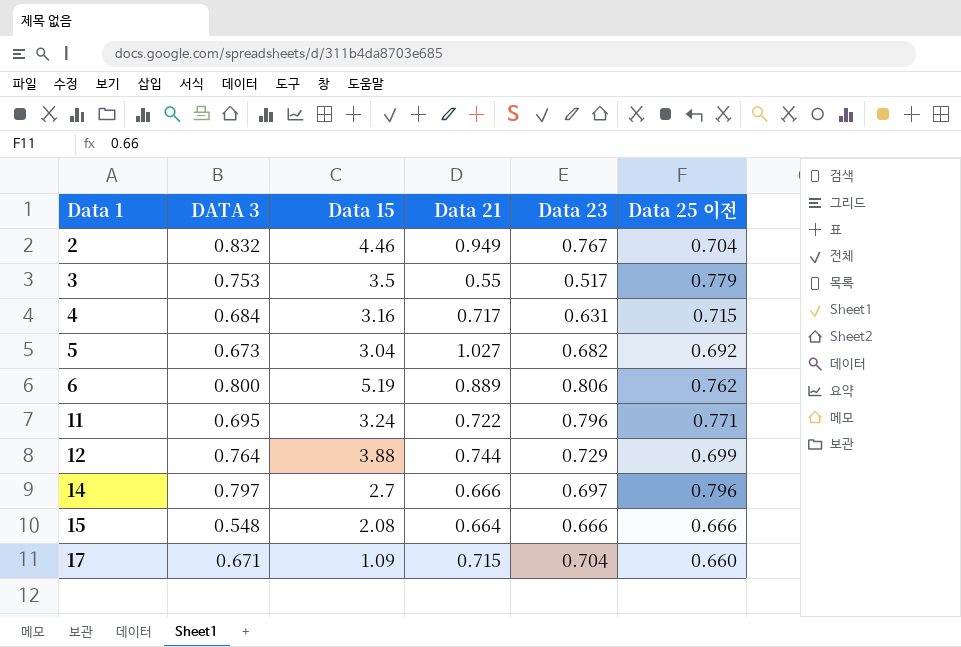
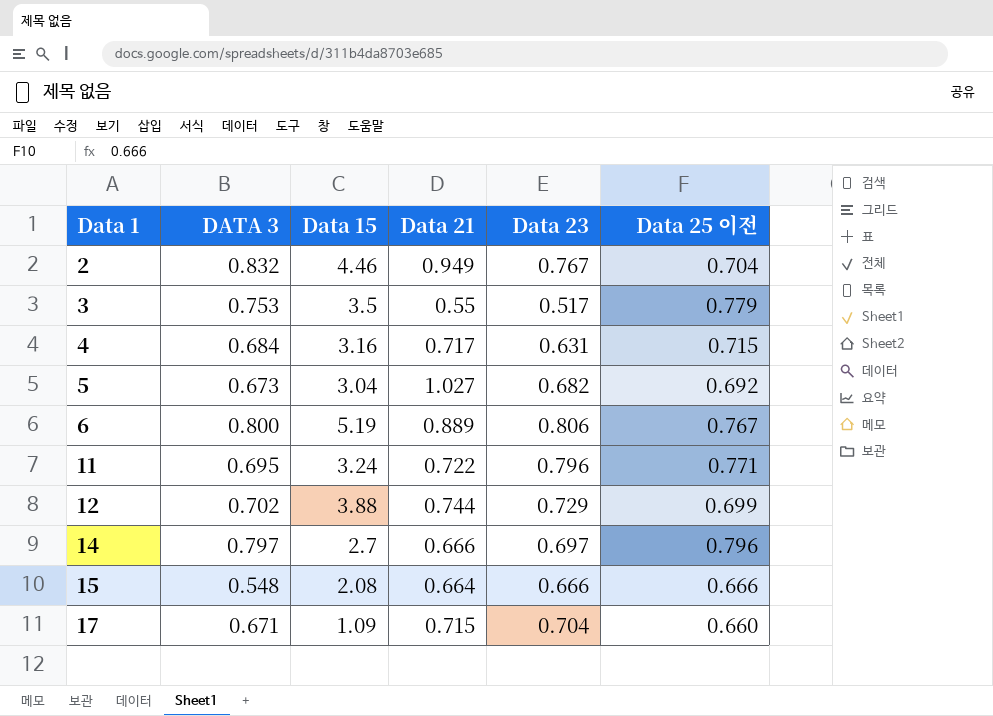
6 | Data 25 이전: 0.762 -> 0.767
12 | DATA 3: 0.764 -> 0.702

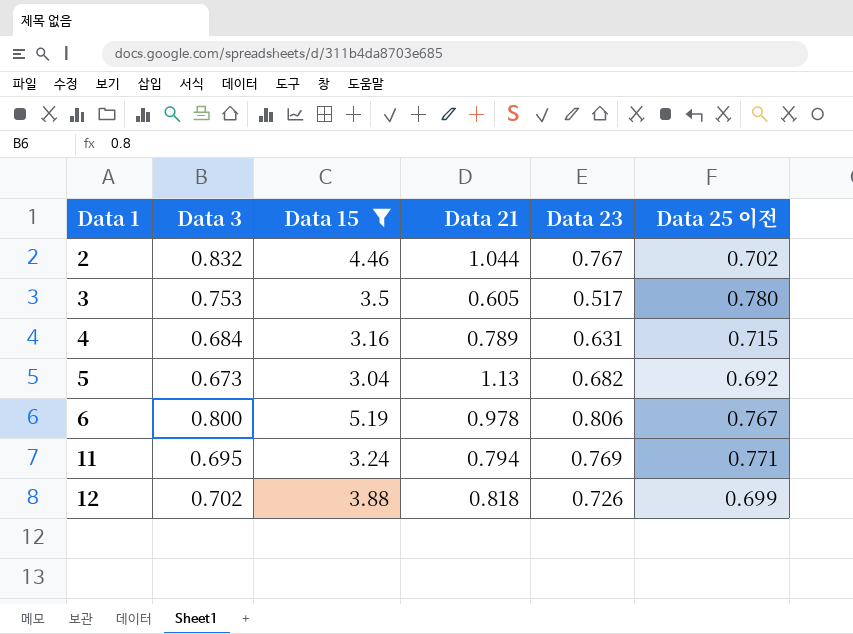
filter: none -> Data 15 >= 3.04
column name: DATA 3 -> Data 3
2 | Data 21: 0.949 -> 1.044
2 | Data 25 이전: 0.704 -> 0.702
3 | Data 21: 0.55 -> 0.605
3 | Data 25 이전: 0.779 -> 0.780
4 | Data 21: 0.717 -> 0.789
5 | Data 21: 1.027 -> 1.13
6 | Data 21: 0.889 -> 0.978
11 | Data 21: 0.722 -> 0.794
11 | Data 23: 0.796 -> 0.769
12 | Data 21: 0.744 -> 0.818
12 | Data 23: 0.729 -> 0.726

